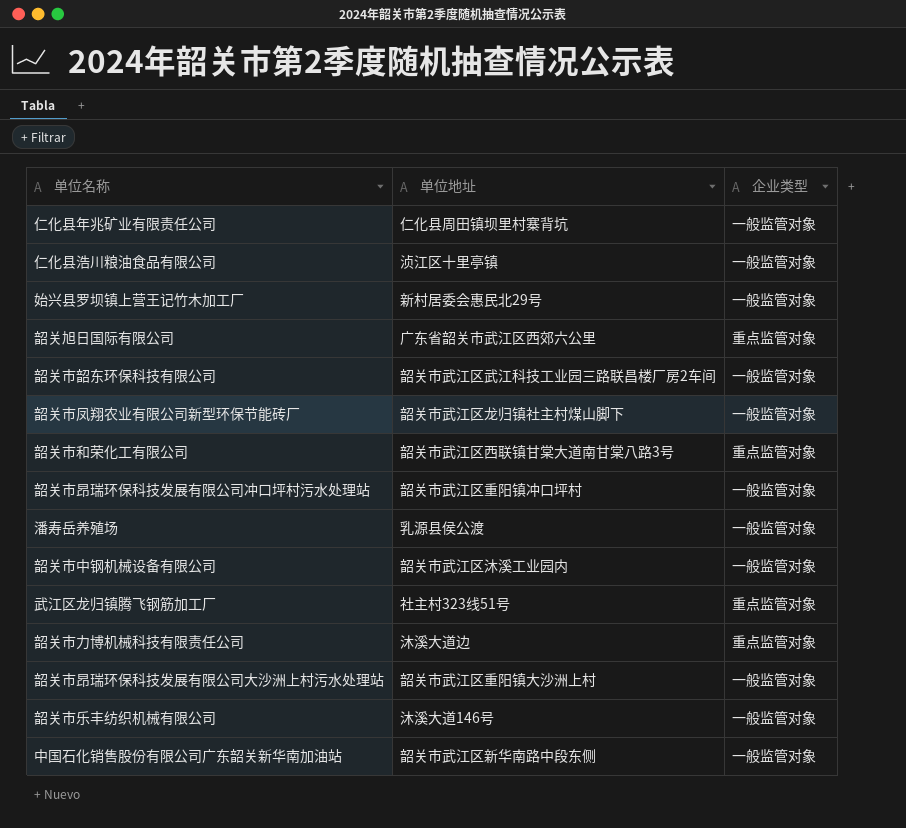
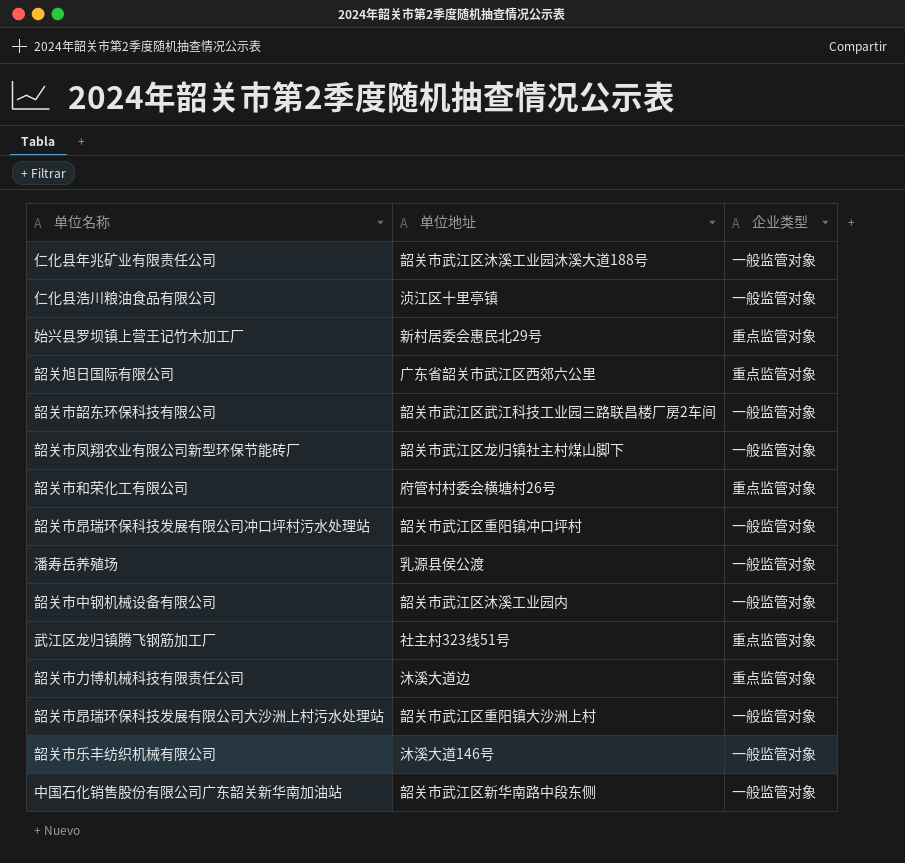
仁化县年兆矿业有限责任公司 | 单位地址: 仁化县周田镇坝里村寨背坑 -> 韶关市武江区沐溪工业园沐溪大道188号
始兴县罗坝镇上营王记竹木加工厂 | 企业类型: 一般监管对象 -> 重点监管对象
韶关市和荣化工有限公司 | 单位地址: 韶关市武江区西联镇甘棠大道南甘棠八路3号 -> 府管村村委会横塘村26号

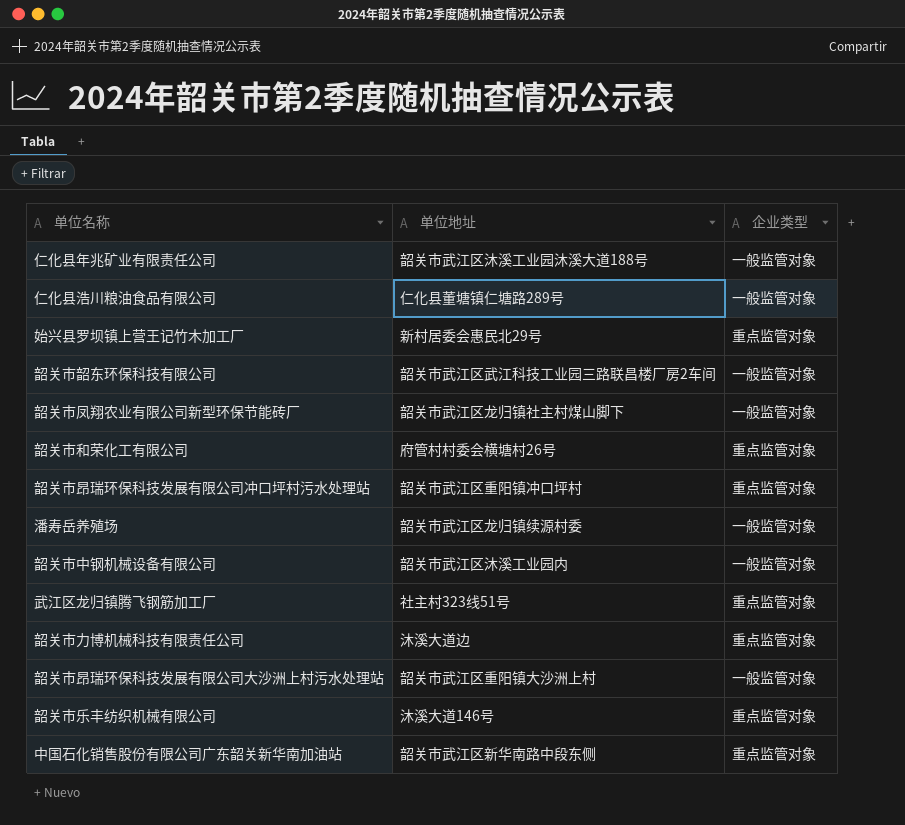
row 韶关旭日国际有限公司: 广东省韶关市武江区西郊六公里 | 重点监管对象 -> none
仁化县浩川粮油食品有限公司 | 单位地址: 浈江区十里亭镇 -> 仁化县董塘镇仁塘路289号
韶关市昂瑞环保科技发展有限公司冲口坪村污水处理站 | 企业类型: 一般监管对象 -> 重点监管对象
潘寿岳养殖场 | 单位地址: 乳源县侯公渡 -> 韶关市武江区龙归镇续源村委
韶关市乐丰纺织机械有限公司 | 企业类型: 一般监管对象 -> 重点监管对象
中国石化销售股份有限公司广东韶关新华南加油站 | 企业类型: 一般监管对象 -> 重点监管对象

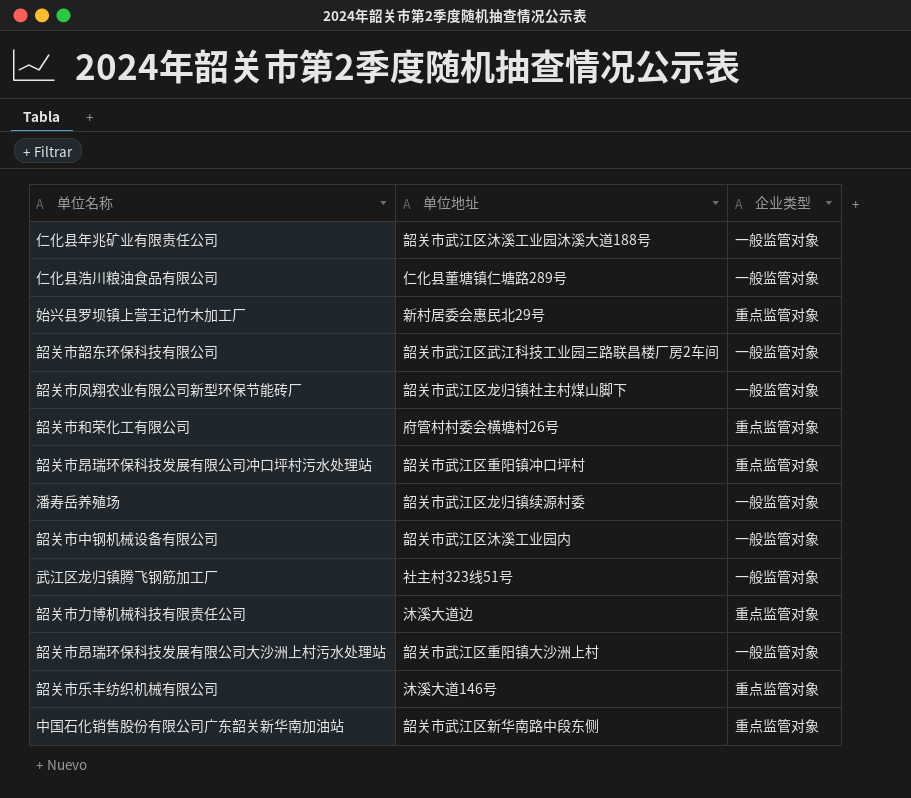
武江区龙归镇腾飞钢筋加工厂 | 企业类型: 重点监管对象 -> 一般监管对象

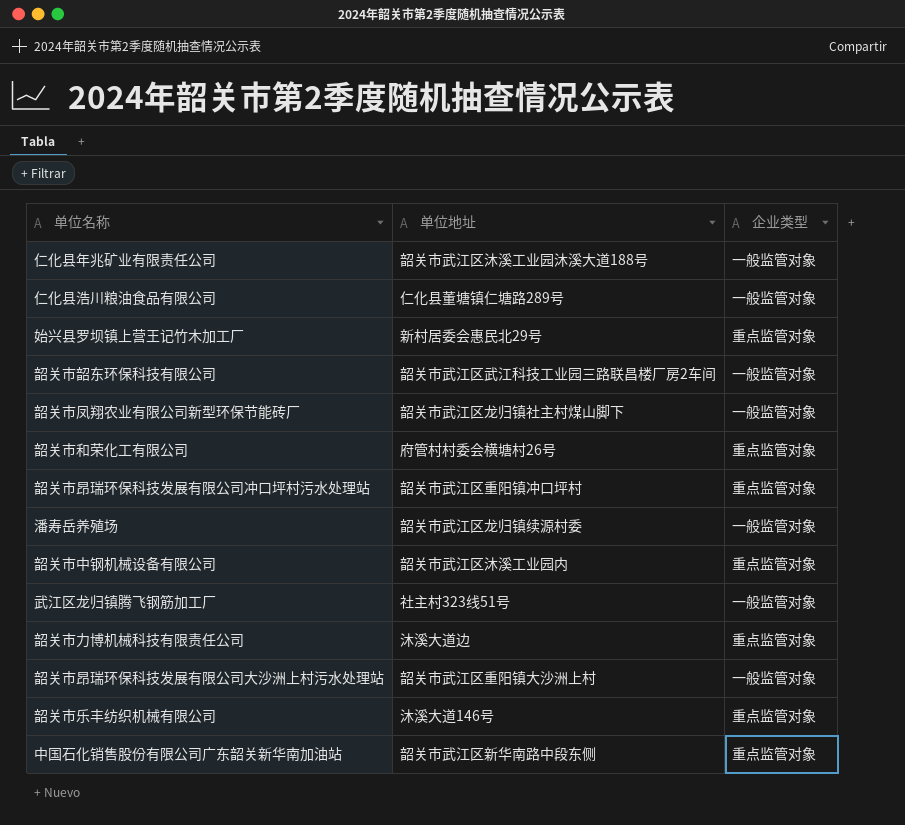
韶关市中钢机械设备有限公司 | 企业类型: 一般监管对象 -> 重点监管对象

